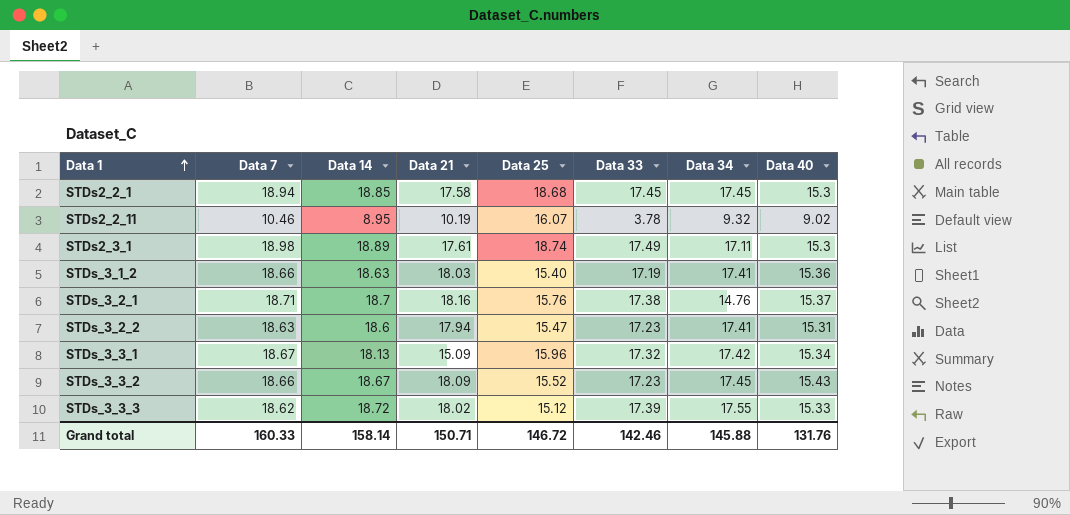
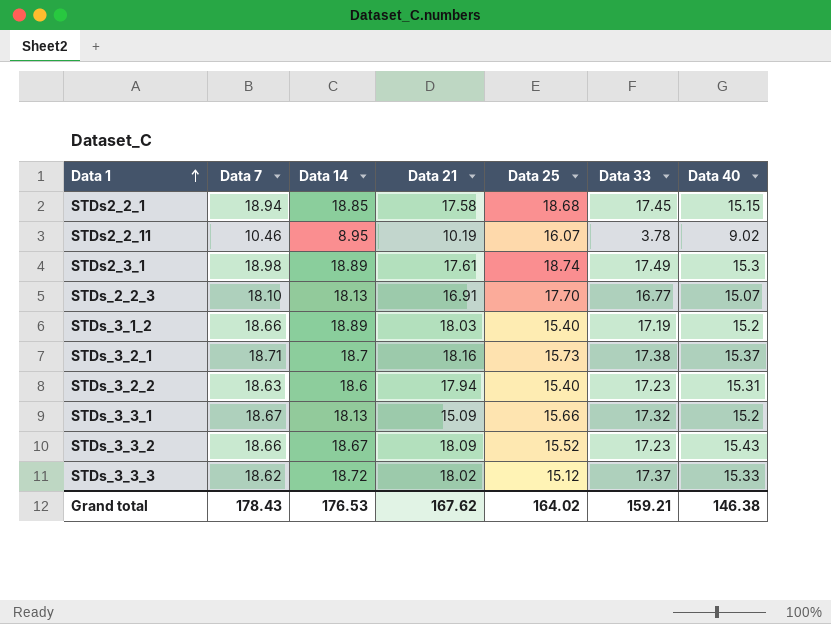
column Data 34 | position: 7 -> none
STDs2_2_1 | Data 40: 15.3 -> 15.15
row STDs_2_2_3: none -> 18.10 | 18.13 | 16.91 | 17.70 | 16.77 | 15.07
STDs_3_1_2 | Data 14: 18.63 -> 18.89
STDs_3_1_2 | Data 40: 15.36 -> 15.2
STDs_3_2_1 | Data 25: 15.76 -> 15.73
STDs_3_2_2 | Data 25: 15.47 -> 15.40
STDs_3_3_1 | Data 25: 15.96 -> 15.66
STDs_3_3_1 | Data 40: 15.34 -> 15.2
STDs_3_3_3 | Data 33: 17.39 -> 17.37
Grand total | Data 7: 160.33 -> 178.43
Grand total | Data 14: 158.14 -> 176.53
Grand total | Data 21: 150.71 -> 167.62
Grand total | Data 25: 146.72 -> 164.02
Grand total | Data 33: 142.46 -> 159.21
Grand total | Data 40: 131.76 -> 146.38

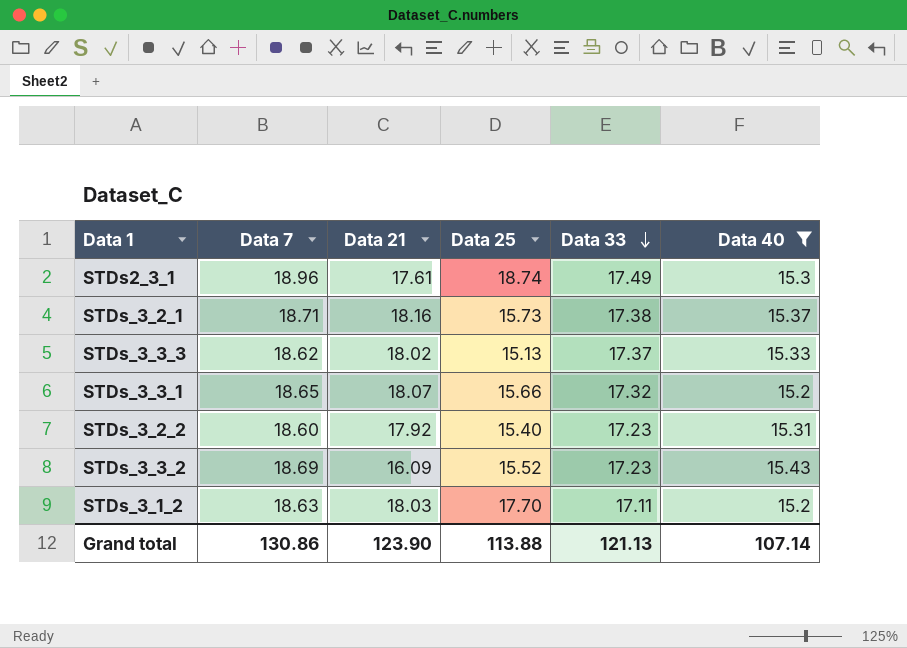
filter: none -> Data 40 >= 15.2
row order: Data 1 ascending -> Data 33 descending
column Data 14 | position: 3 -> none
STDs2_3_1 | Data 7: 18.98 -> 18.96
STDs_3_3_3 | Data 25: 15.12 -> 15.13
STDs_3_3_1 | Data 7: 18.67 -> 18.65
STDs_3_3_1 | Data 21: 15.09 -> 18.07
STDs_3_2_2 | Data 7: 18.63 -> 18.60
STDs_3_2_2 | Data 21: 17.94 -> 17.92
STDs_3_3_2 | Data 7: 18.66 -> 18.69
STDs_3_3_2 | Data 21: 18.09 -> 16.09
STDs_3_1_2 | Data 7: 18.66 -> 18.63
STDs_3_1_2 | Data 25: 15.40 -> 17.70
STDs_3_1_2 | Data 33: 17.19 -> 17.11
Grand total | Data 7: 178.43 -> 130.86
Grand total | Data 21: 167.62 -> 123.90
Grand total | Data 25: 164.02 -> 113.88
Grand total | Data 33: 159.21 -> 121.13
Grand total | Data 40: 146.38 -> 107.14

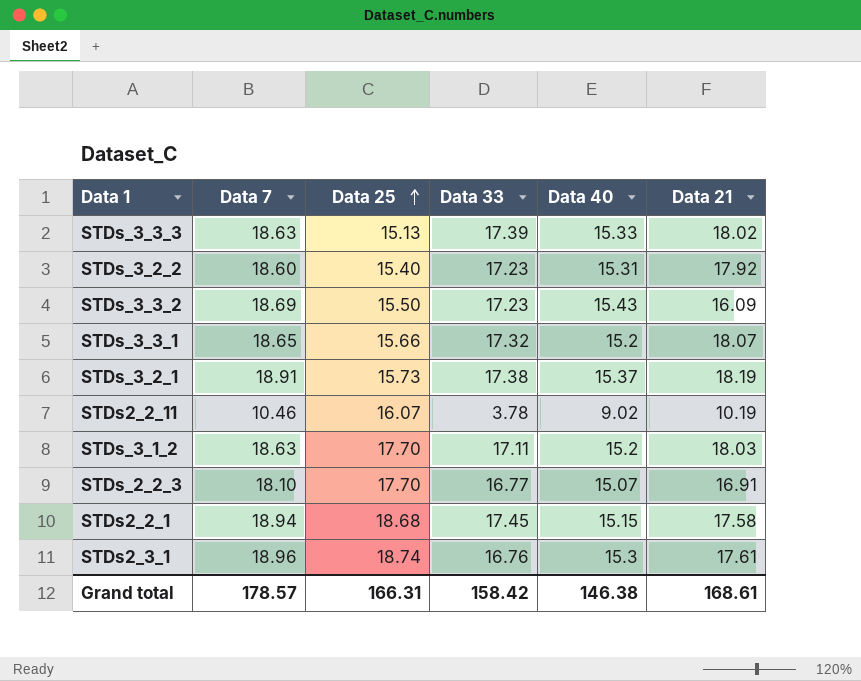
filter: Data 40 >= 15.2 -> none
row order: Data 33 descending -> Data 25 ascending
column Data 21 | position: 3 -> 6
STDs_3_3_3 | Data 7: 18.62 -> 18.63
STDs_3_3_3 | Data 33: 17.37 -> 17.39
STDs_3_3_2 | Data 25: 15.52 -> 15.50
STDs_3_2_1 | Data 7: 18.71 -> 18.91
STDs_3_2_1 | Data 21: 18.16 -> 18.19
STDs2_3_1 | Data 33: 17.49 -> 16.76
Grand total | Data 7: 130.86 -> 178.57
Grand total | Data 25: 113.88 -> 166.31
Grand total | Data 33: 121.13 -> 158.42
Grand total | Data 40: 107.14 -> 146.38
Grand total | Data 21: 123.90 -> 168.61

